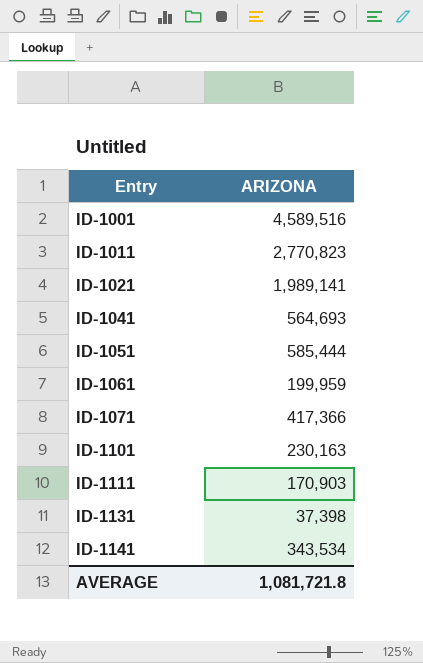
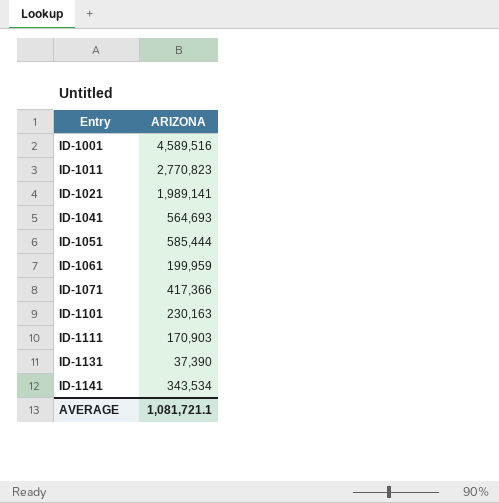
ID-1131 | ARIZONA: 37,398 -> 37,390
AVERAGE | ARIZONA: 1,081,721.8 -> 1,081,721.1

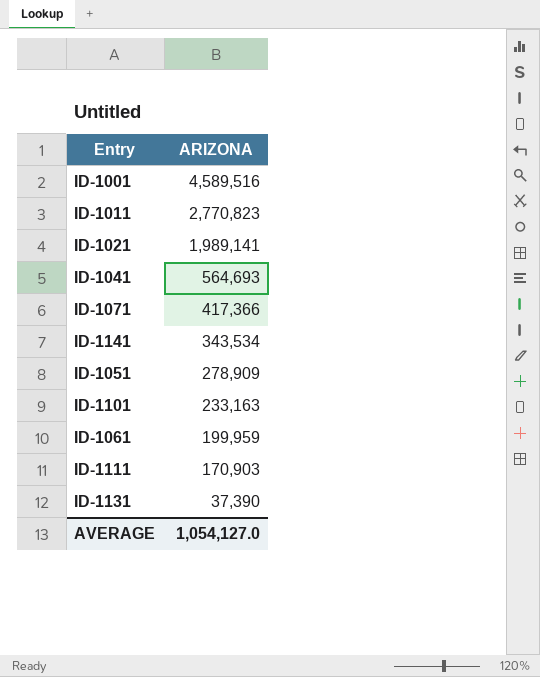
row order: Entry ascending -> ARIZONA descending
ID-1051 | ARIZONA: 585,444 -> 278,909
ID-1101 | ARIZONA: 230,163 -> 233,163
AVERAGE | ARIZONA: 1,081,721.1 -> 1,054,127.0

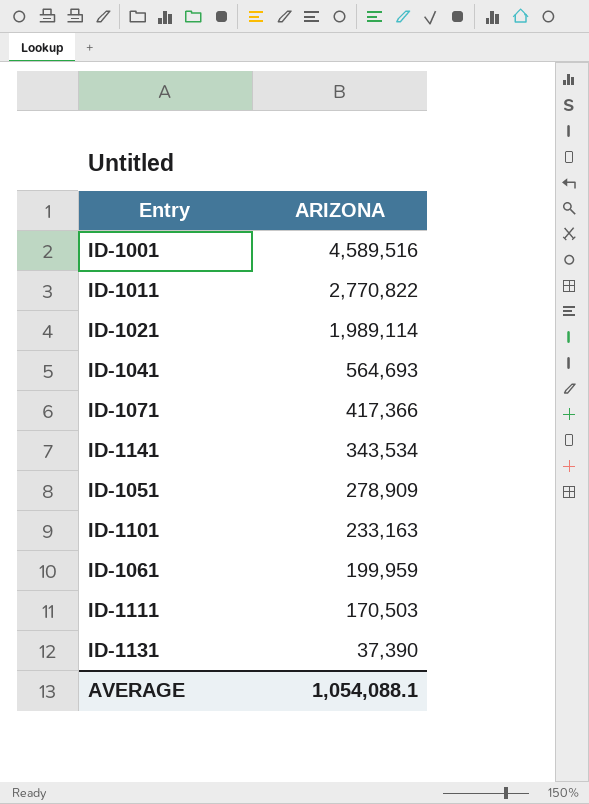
ID-1011 | ARIZONA: 2,770,823 -> 2,770,822
ID-1021 | ARIZONA: 1,989,141 -> 1,989,114
ID-1111 | ARIZONA: 170,903 -> 170,503
AVERAGE | ARIZONA: 1,054,127.0 -> 1,054,088.1

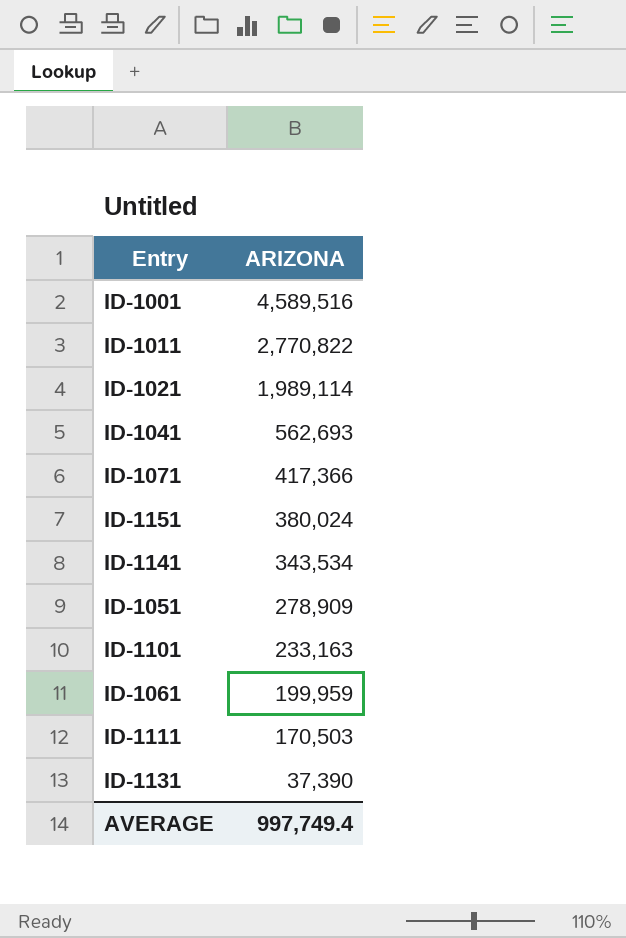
ID-1041 | ARIZONA: 564,693 -> 562,693
row ID-1151: none -> 380,024
AVERAGE | ARIZONA: 1,054,088.1 -> 997,749.4

